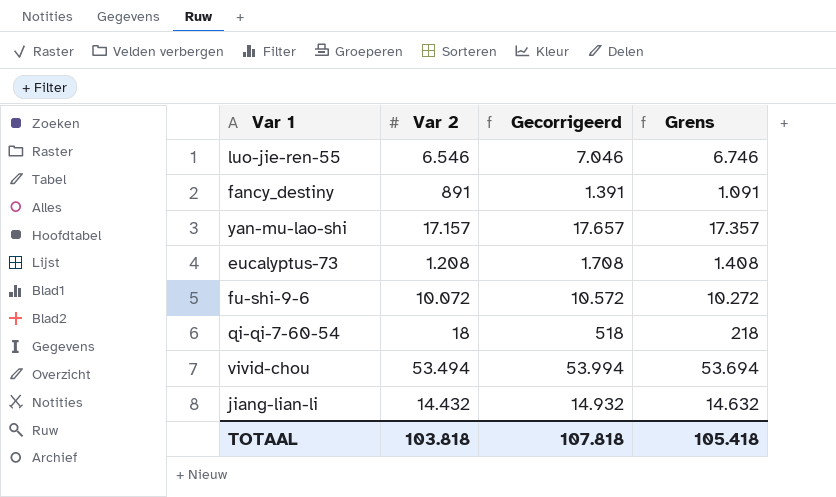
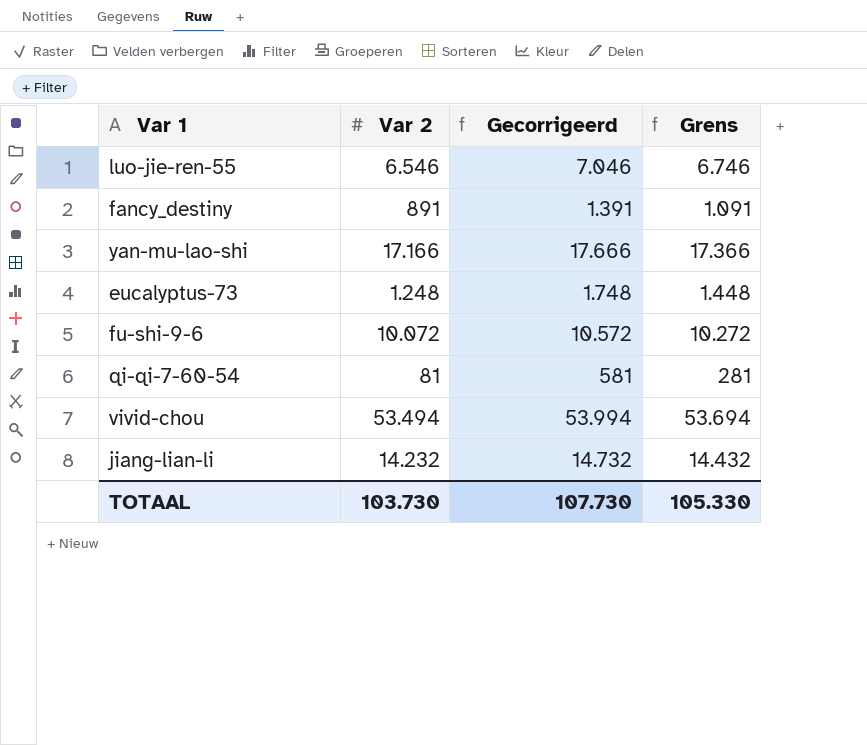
yan-mu-lao-shi | Var 2: 17.157 -> 17.166
yan-mu-lao-shi | Gecorrigeerd: 17.657 -> 17.666
yan-mu-lao-shi | Grens: 17.357 -> 17.366
eucalyptus-73 | Var 2: 1.208 -> 1.248
eucalyptus-73 | Gecorrigeerd: 1.708 -> 1.748
eucalyptus-73 | Grens: 1.408 -> 1.448
qi-qi-7-60-54 | Var 2: 18 -> 81
qi-qi-7-60-54 | Gecorrigeerd: 518 -> 581
qi-qi-7-60-54 | Grens: 218 -> 281
jiang-lian-li | Var 2: 14.432 -> 14.232
jiang-lian-li | Gecorrigeerd: 14.932 -> 14.732
jiang-lian-li | Grens: 14.632 -> 14.432
TOTAAL | Var 2: 103.818 -> 103.730
TOTAAL | Gecorrigeerd: 107.818 -> 107.730
TOTAAL | Grens: 105.418 -> 105.330

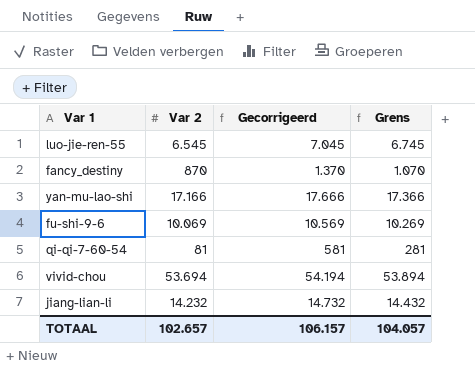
row eucalyptus-73: 1.248 | 1.748 | 1.448 -> none
luo-jie-ren-55 | Var 2: 6.546 -> 6.545
luo-jie-ren-55 | Gecorrigeerd: 7.046 -> 7.045
luo-jie-ren-55 | Grens: 6.746 -> 6.745
fancy_destiny | Var 2: 891 -> 870
fancy_destiny | Gecorrigeerd: 1.391 -> 1.370
fancy_destiny | Grens: 1.091 -> 1.070
fu-shi-9-6 | Var 2: 10.072 -> 10.069
fu-shi-9-6 | Gecorrigeerd: 10.572 -> 10.569
fu-shi-9-6 | Grens: 10.272 -> 10.269
vivid-chou | Var 2: 53.494 -> 53.694
vivid-chou | Gecorrigeerd: 53.994 -> 54.194
vivid-chou | Grens: 53.694 -> 53.894
TOTAAL | Var 2: 103.730 -> 102.657
TOTAAL | Gecorrigeerd: 107.730 -> 106.157
TOTAAL | Grens: 105.330 -> 104.057

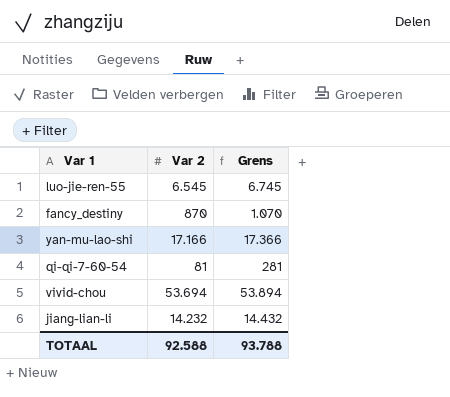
column Gecorrigeerd | formula: [Var 2] + 500 -> none
row fu-shi-9-6: 10.069 | 10.569 | 10.269 -> none
TOTAAL | Var 2: 102.657 -> 92.588
TOTAAL | Grens: 104.057 -> 93.788

